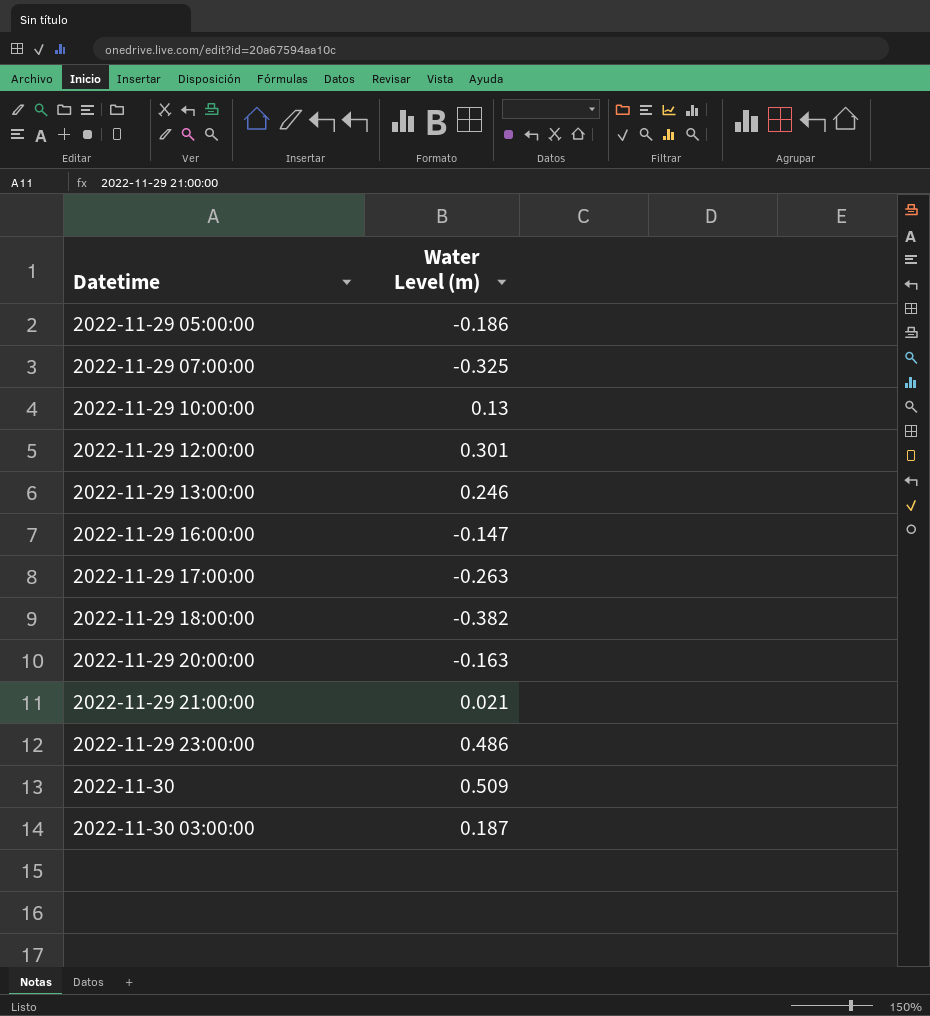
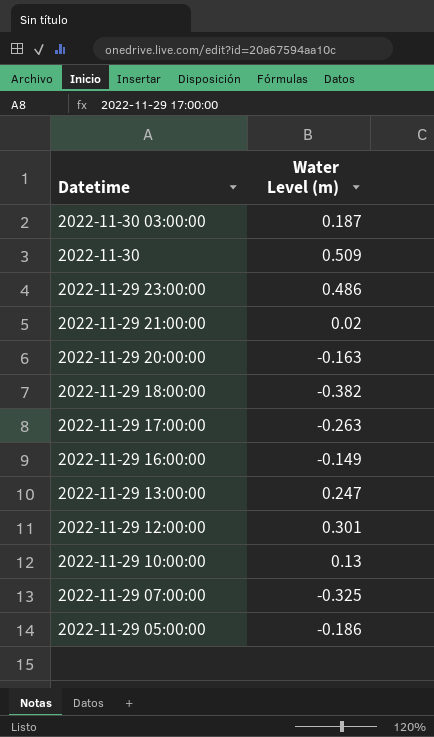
row order: Datetime ascending -> Datetime descending
2022-11-29 21:00:00 | Water Level (m): 0.021 -> 0.02
2022-11-29 16:00:00 | Water Level (m): -0.147 -> -0.149
2022-11-29 13:00:00 | Water Level (m): 0.246 -> 0.247

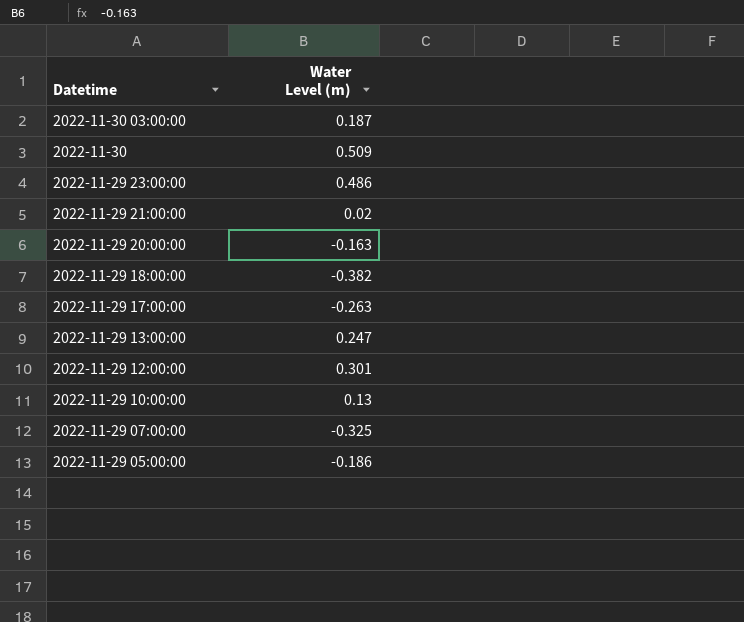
row 2022-11-29 16:00:00: -0.149 -> none

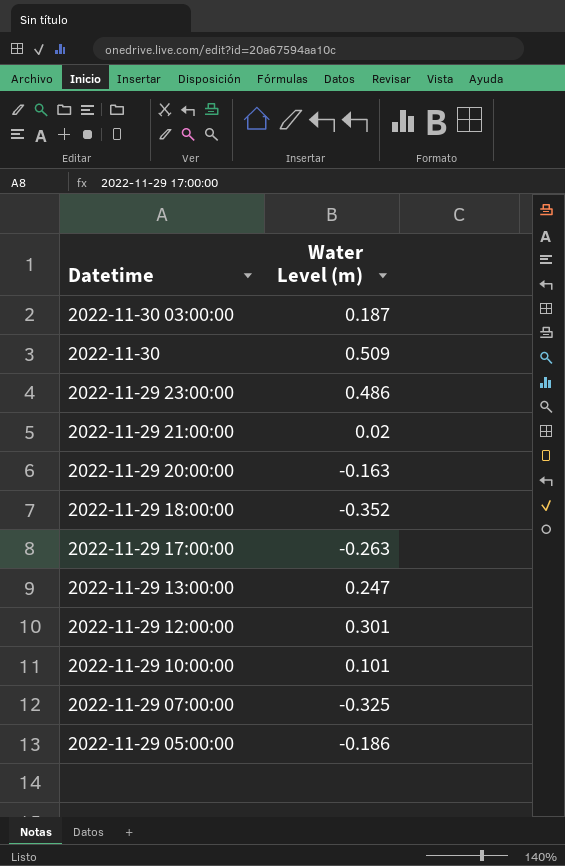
2022-11-29 18:00:00 | Water Level (m): -0.382 -> -0.352
2022-11-29 10:00:00 | Water Level (m): 0.13 -> 0.101

